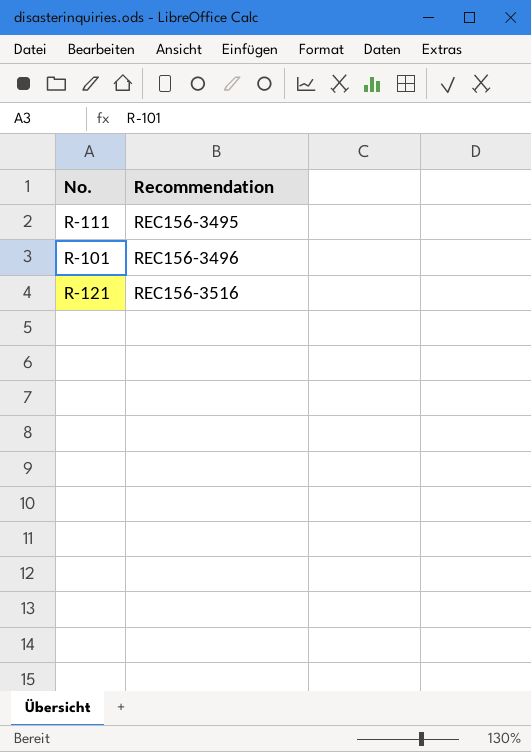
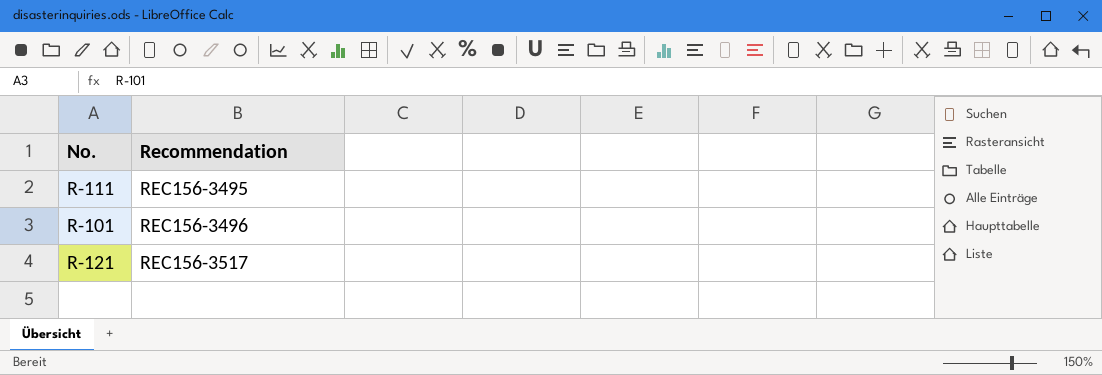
R-121 | Recommendation: REC156-3516 -> REC156-3517

